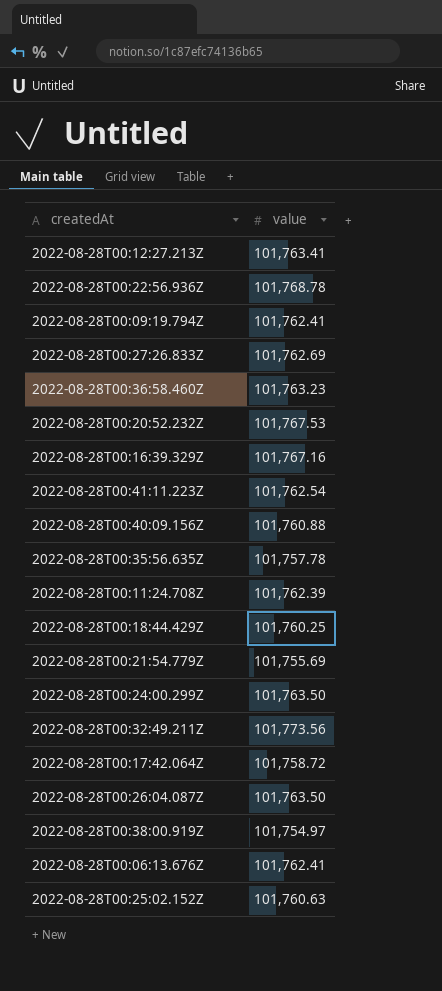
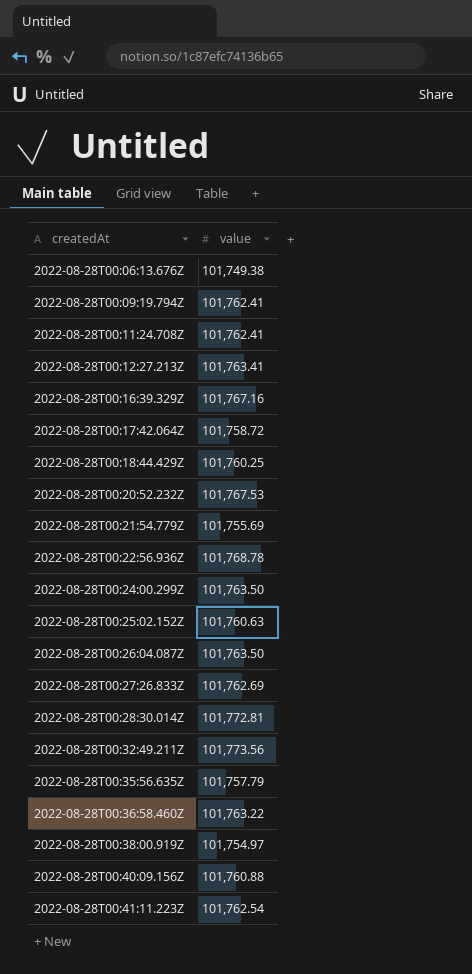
row order: none -> createdAt ascending
2022-08-28T00:06:13.676Z | value: 101,762.41 -> 101,749.38
2022-08-28T00:11:24.708Z | value: 101,762.39 -> 101,762.41
row 2022-08-28T00:28:30.014Z: none -> 101,772.81
2022-08-28T00:35:56.635Z | value: 101,757.78 -> 101,757.79
2022-08-28T00:36:58.460Z | value: 101,763.23 -> 101,763.22

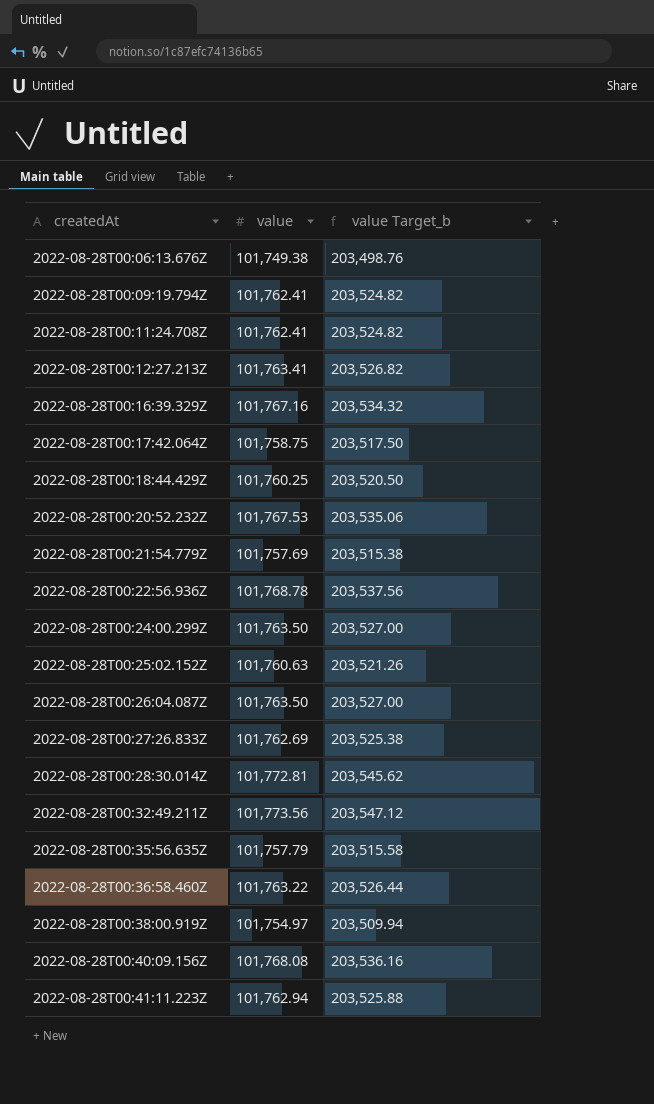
column value Target_b | formula: none -> [value] * 2
2022-08-28T00:17:42.064Z | value: 101,758.72 -> 101,758.75
2022-08-28T00:21:54.779Z | value: 101,755.69 -> 101,757.69
2022-08-28T00:40:09.156Z | value: 101,760.88 -> 101,768.08
2022-08-28T00:41:11.223Z | value: 101,762.54 -> 101,762.94

